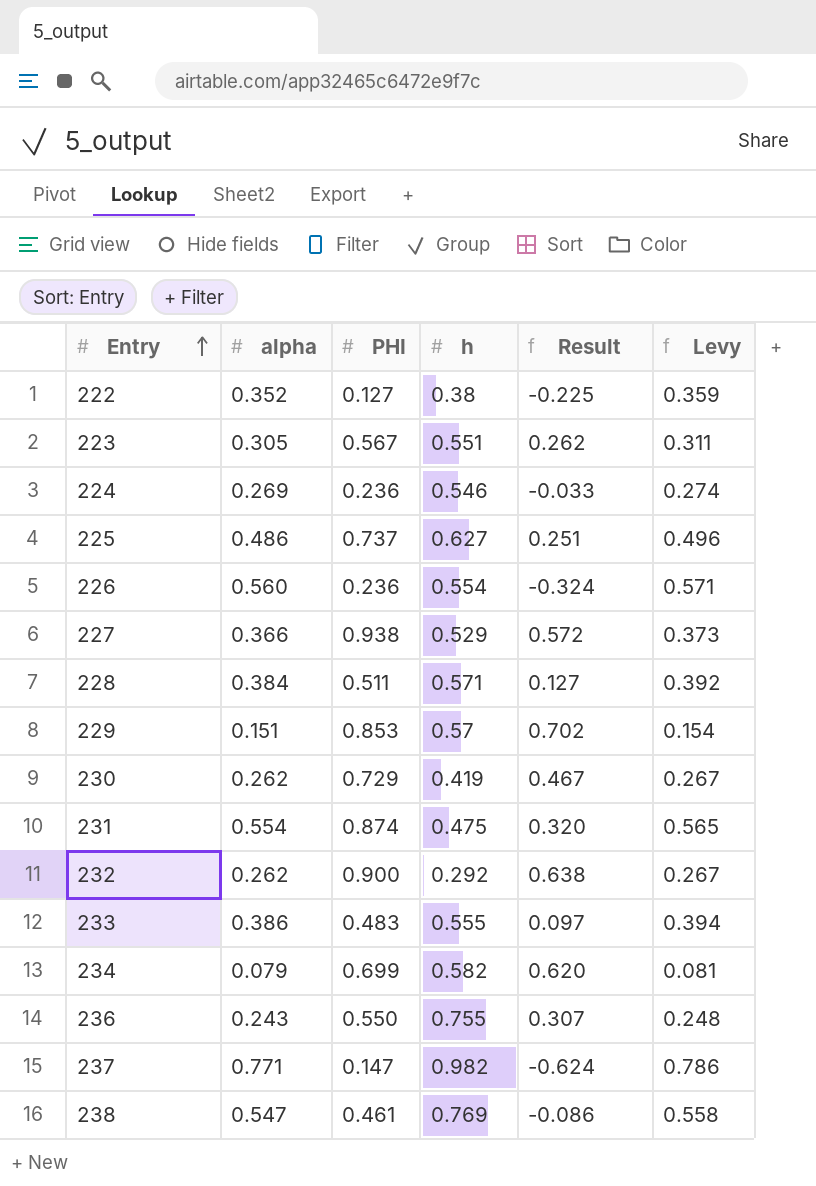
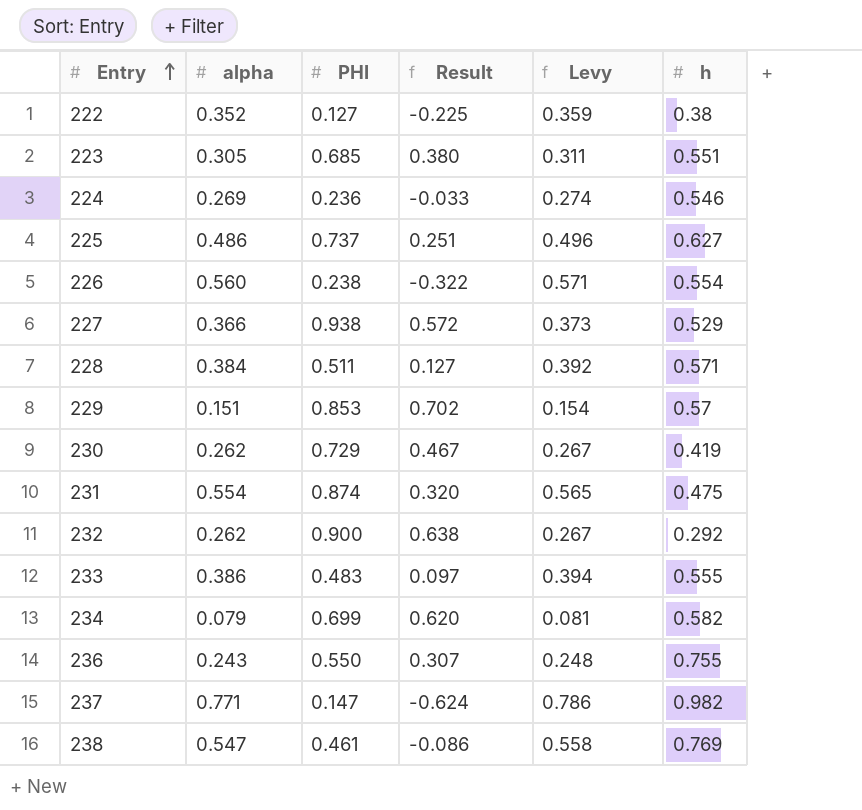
column h | position: 4 -> 6
223 | PHI: 0.567 -> 0.685
223 | Result: 0.262 -> 0.380
226 | PHI: 0.236 -> 0.238
226 | Result: -0.324 -> -0.322

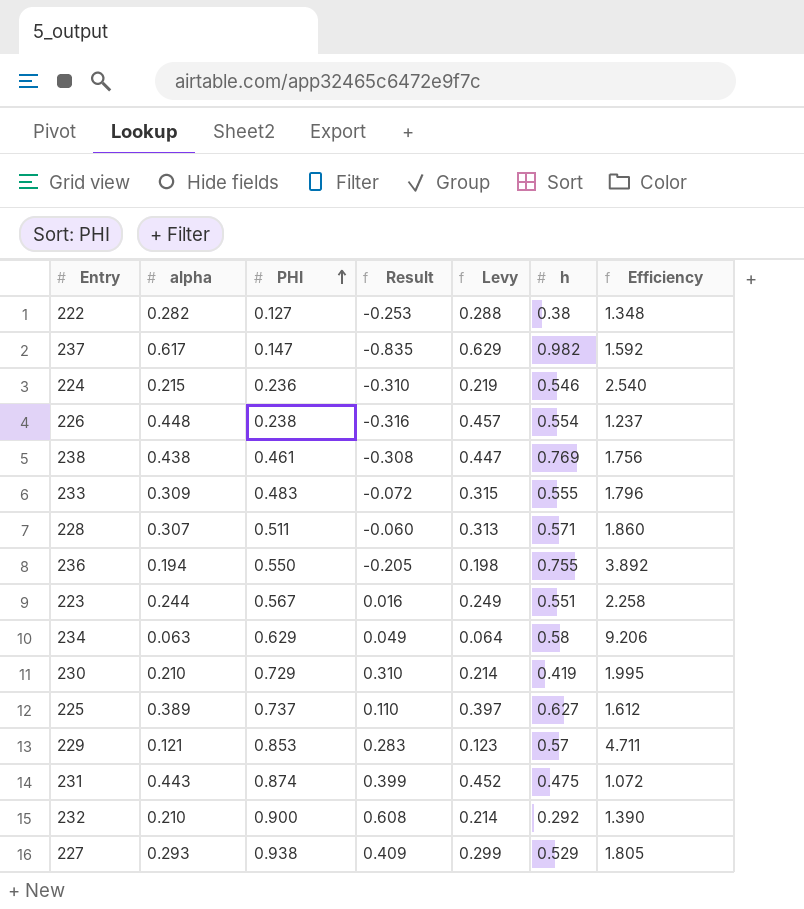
row order: Entry ascending -> PHI ascending
column Result | formula: [PHI] - [alpha] -> [PHI] - [h]
column Efficiency | formula: none -> [h] / [alpha]
222 | alpha: 0.352 -> 0.282
222 | Levy: 0.359 -> 0.288
237 | alpha: 0.771 -> 0.617
237 | Levy: 0.786 -> 0.629
224 | alpha: 0.269 -> 0.215
224 | Levy: 0.274 -> 0.219
226 | alpha: 0.560 -> 0.448
226 | Levy: 0.571 -> 0.457
238 | alpha: 0.547 -> 0.438
238 | Levy: 0.558 -> 0.447
233 | alpha: 0.386 -> 0.309
233 | Levy: 0.394 -> 0.315
228 | alpha: 0.384 -> 0.307
228 | Levy: 0.392 -> 0.313
236 | alpha: 0.243 -> 0.194
236 | Levy: 0.248 -> 0.198
223 | alpha: 0.305 -> 0.244
223 | PHI: 0.685 -> 0.567
223 | Levy: 0.311 -> 0.249
234 | alpha: 0.079 -> 0.063
234 | PHI: 0.699 -> 0.629
234 | Levy: 0.081 -> 0.064
234 | h: 0.582 -> 0.58
230 | alpha: 0.262 -> 0.210
230 | Levy: 0.267 -> 0.214
225 | alpha: 0.486 -> 0.389
225 | Levy: 0.496 -> 0.397
229 | alpha: 0.151 -> 0.121
229 | Levy: 0.154 -> 0.123
231 | alpha: 0.554 -> 0.443
231 | Levy: 0.565 -> 0.452
232 | alpha: 0.262 -> 0.210
232 | Levy: 0.267 -> 0.214
227 | alpha: 0.366 -> 0.293
227 | Levy: 0.373 -> 0.299

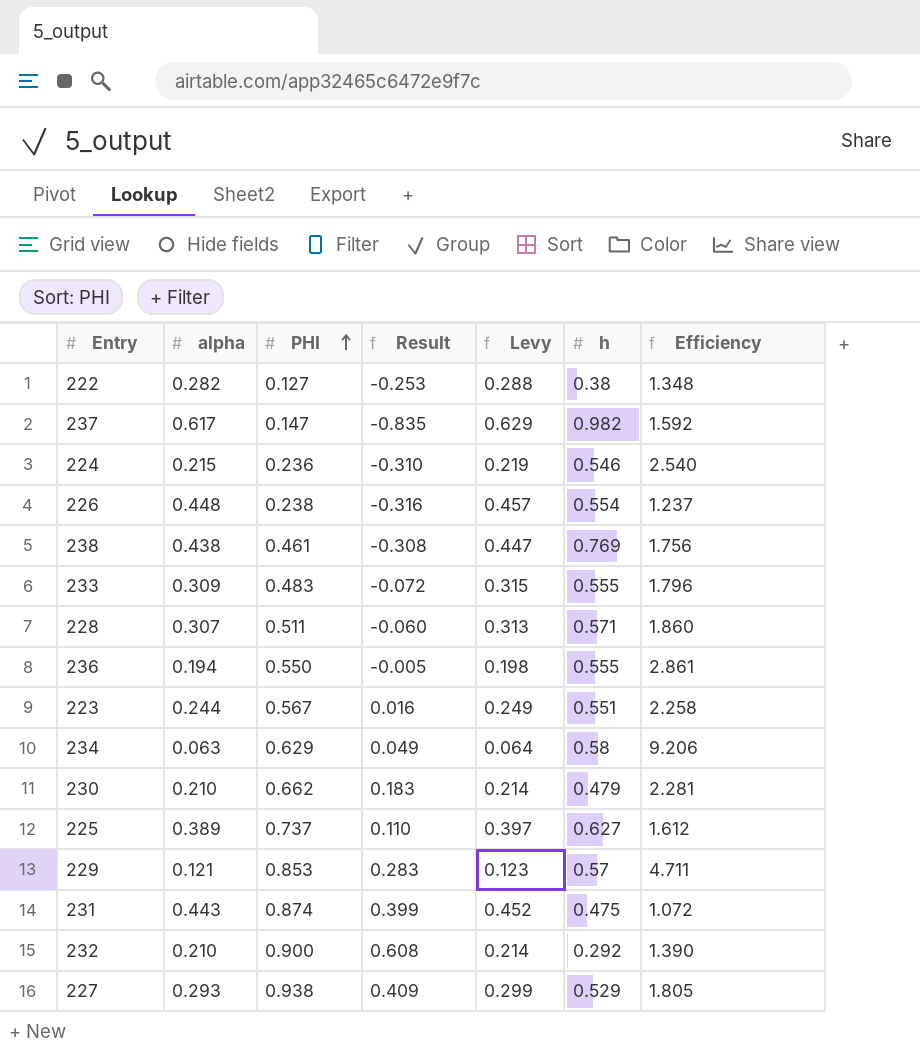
236 | Result: -0.205 -> -0.005
236 | h: 0.755 -> 0.555
236 | Efficiency: 3.892 -> 2.861
230 | PHI: 0.729 -> 0.662
230 | Result: 0.310 -> 0.183
230 | h: 0.419 -> 0.479
230 | Efficiency: 1.995 -> 2.281

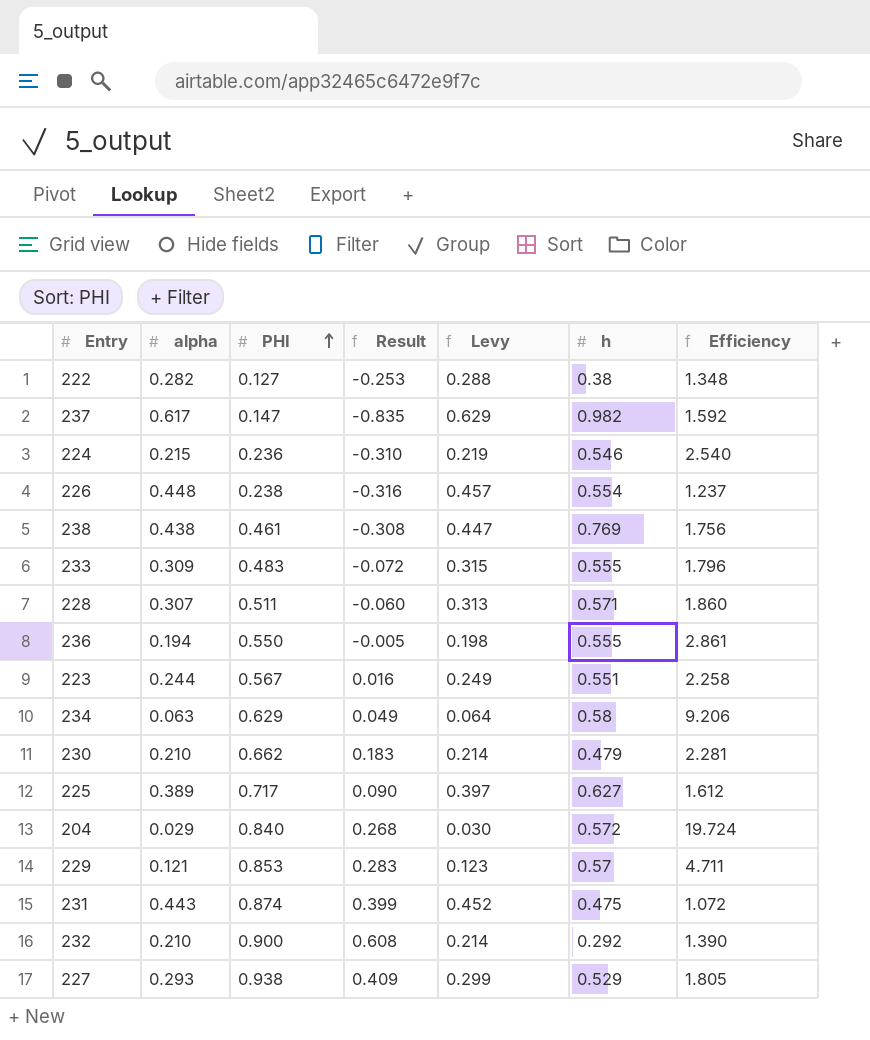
225 | PHI: 0.737 -> 0.717
225 | Result: 0.110 -> 0.090
row 204: none -> 0.029 | 0.840 | 0.268 | 0.030 | 0.572 | 19.724

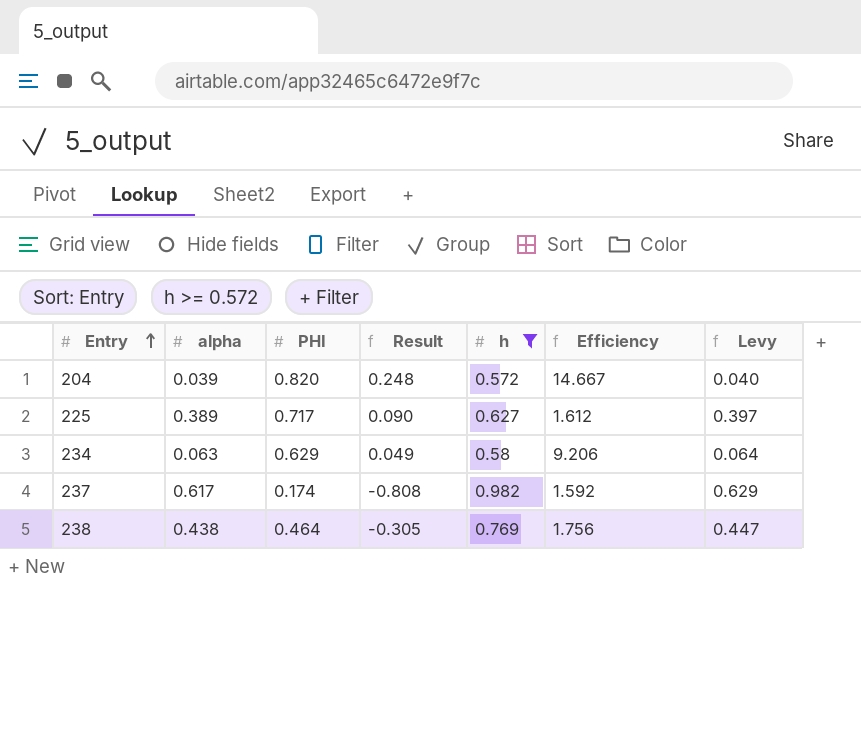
filter: none -> h >= 0.572
row order: PHI ascending -> Entry ascending
column Levy | position: 5 -> 7
204 | alpha: 0.029 -> 0.039
204 | PHI: 0.840 -> 0.820
204 | Result: 0.268 -> 0.248
204 | Efficiency: 19.724 -> 14.667
204 | Levy: 0.030 -> 0.040
237 | PHI: 0.147 -> 0.174
237 | Result: -0.835 -> -0.808
238 | PHI: 0.461 -> 0.464
238 | Result: -0.308 -> -0.305

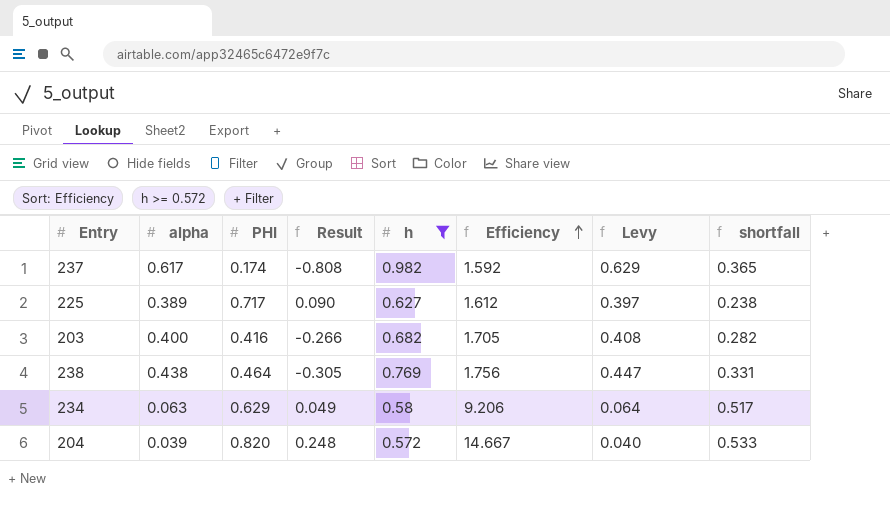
row order: Entry ascending -> Efficiency ascending
column shortfall | formula: none -> [h] - [alpha]
row 203: none -> 0.400 | 0.416 | -0.266 | 0.682 | 1.705 | 0.408 | 0.282

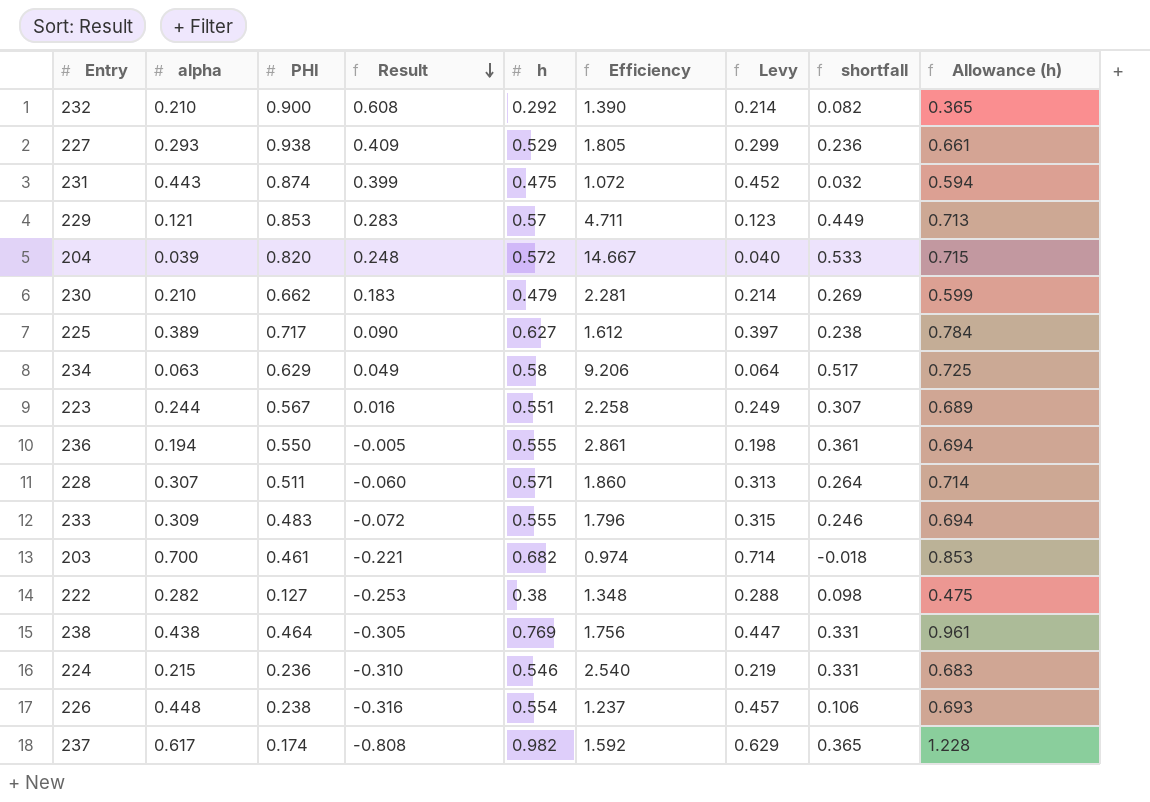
filter: h >= 0.572 -> none
row order: Efficiency ascending -> Result descending
column Allowance (h) | formula: none -> [h] * 1.25
203 | alpha: 0.400 -> 0.700
203 | PHI: 0.416 -> 0.461
203 | Result: -0.266 -> -0.221
203 | Efficiency: 1.705 -> 0.974
203 | Levy: 0.408 -> 0.714
203 | shortfall: 0.282 -> -0.018

